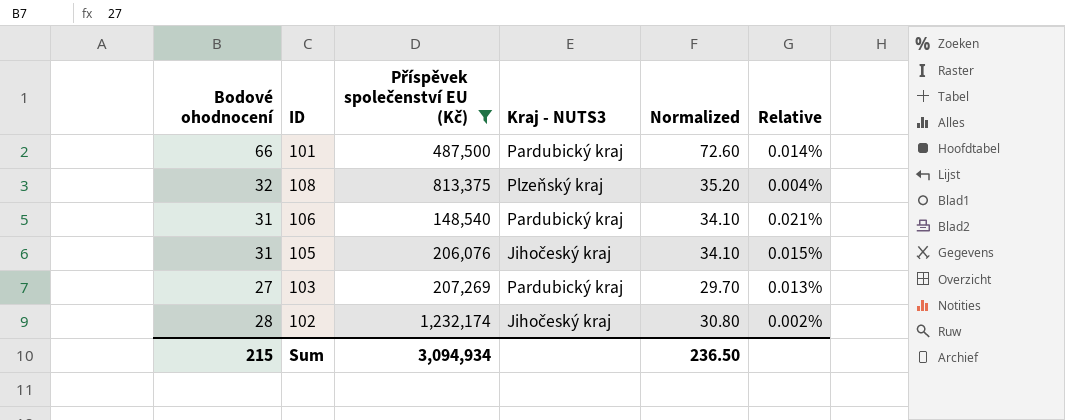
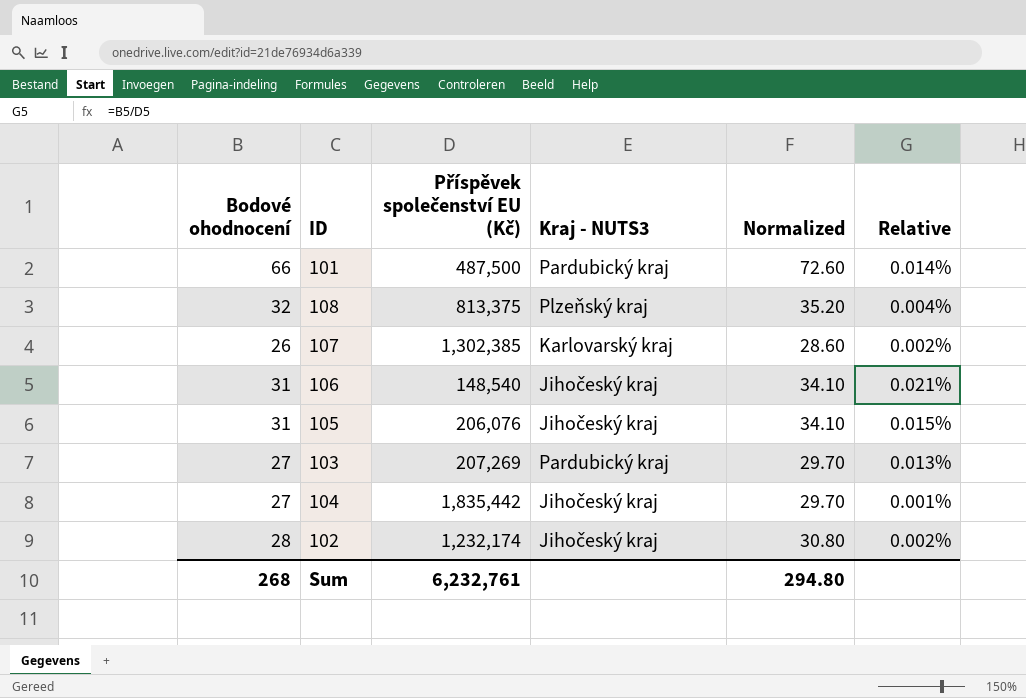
filter: Příspěvek společenství EU (Kč) <= 1,232,174 -> none
106 | Kraj - NUTS3: Pardubický kraj -> Jihočeský kraj
Sum | Bodové ohodnocení: 215 -> 268
Sum | Příspěvek společenství EU (Kč): 3,094,934 -> 6,232,761
Sum | Normalized: 236.50 -> 294.80

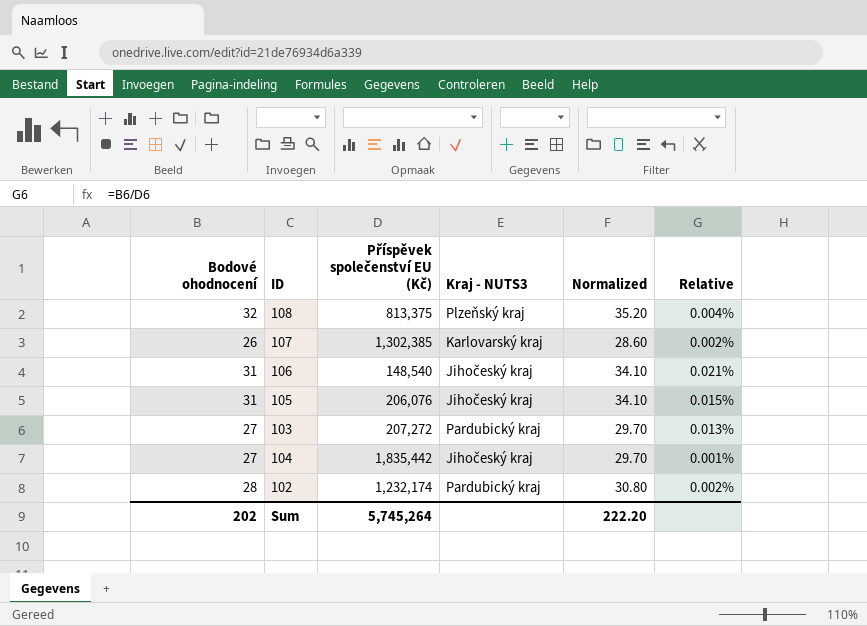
row 101: 66 | 487,500 | Pardubický kraj | 72.60 | 0.014% -> none
103 | Příspěvek společenství EU (Kč): 207,269 -> 207,272
102 | Kraj - NUTS3: Jihočeský kraj -> Pardubický kraj
Sum | Bodové ohodnocení: 268 -> 202
Sum | Příspěvek společenství EU (Kč): 6,232,761 -> 5,745,264
Sum | Normalized: 294.80 -> 222.20

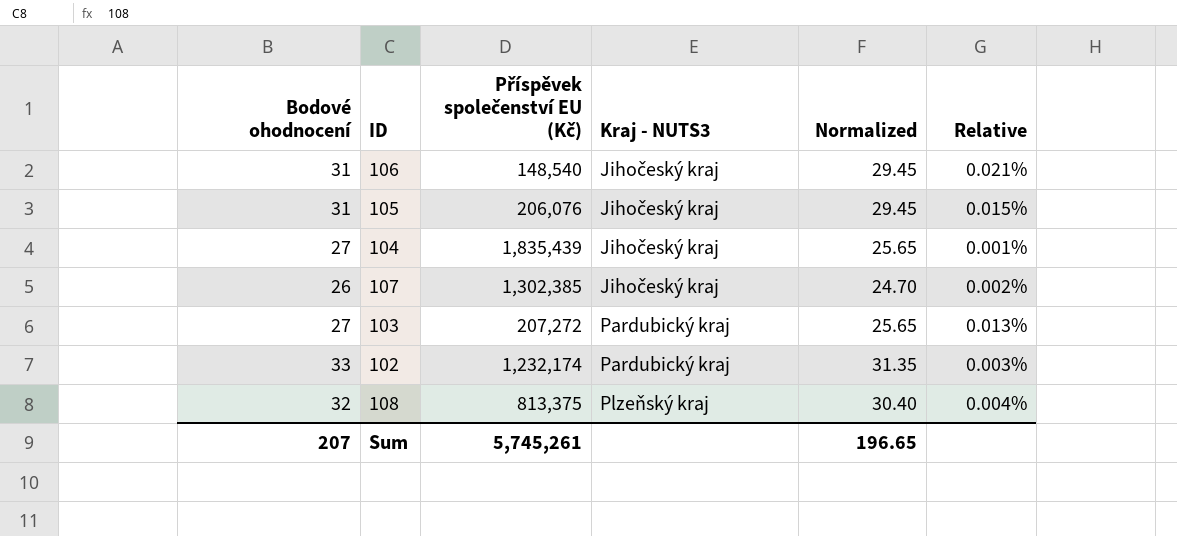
row order: none -> Kraj - NUTS3 ascending
column Normalized | formula: [Bodové ohodnocení] * 1.1 -> [Bodové ohodnocení] * 0.95
104 | Příspěvek společenství EU (Kč): 1,835,442 -> 1,835,439
107 | Kraj - NUTS3: Karlovarský kraj -> Jihočeský kraj
102 | Bodové ohodnocení: 28 -> 33
102 | Relative: 0.002% -> 0.003%
Sum | Bodové ohodnocení: 202 -> 207
Sum | Příspěvek společenství EU (Kč): 5,745,264 -> 5,745,261
Sum | Normalized: 222.20 -> 196.65

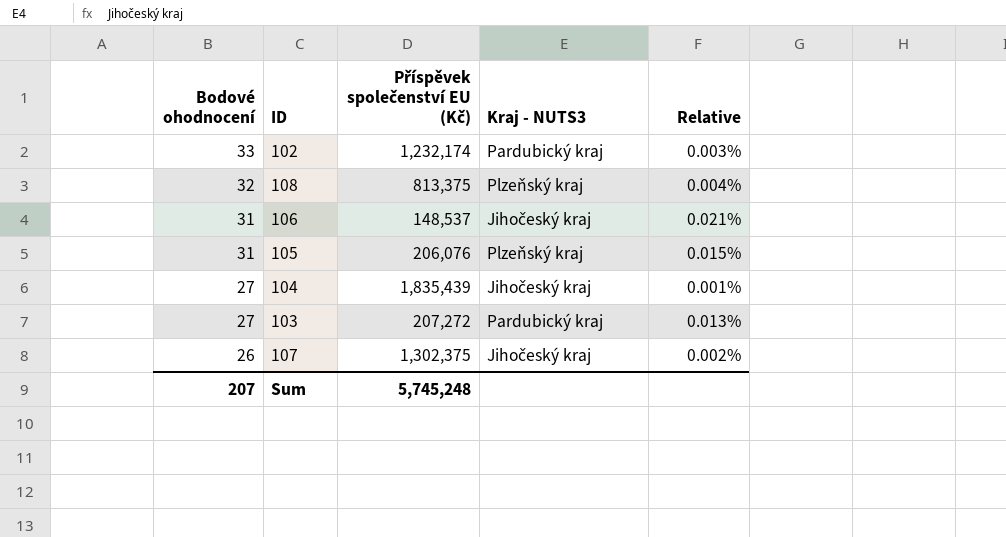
row order: Kraj - NUTS3 ascending -> Bodové ohodnocení descending
column Normalized | formula: [Bodové ohodnocení] * 0.95 -> none
106 | Příspěvek společenství EU (Kč): 148,540 -> 148,537
105 | Kraj - NUTS3: Jihočeský kraj -> Plzeňský kraj
107 | Příspěvek společenství EU (Kč): 1,302,385 -> 1,302,375
Sum | Příspěvek společenství EU (Kč): 5,745,261 -> 5,745,248

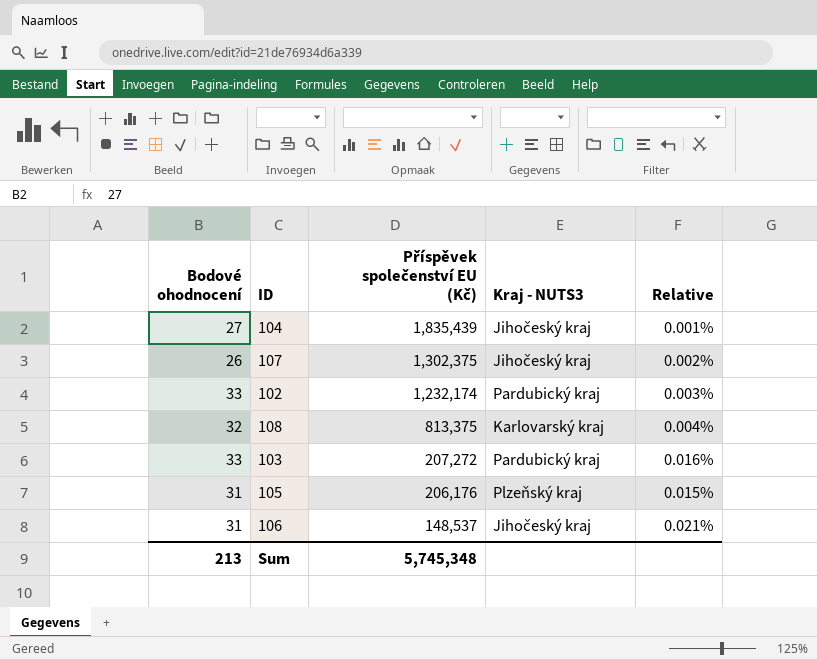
row order: Bodové ohodnocení descending -> Příspěvek společenství EU (Kč) descending
108 | Kraj - NUTS3: Plzeňský kraj -> Karlovarský kraj
103 | Bodové ohodnocení: 27 -> 33
103 | Relative: 0.013% -> 0.016%
105 | Příspěvek společenství EU (Kč): 206,076 -> 206,176
Sum | Bodové ohodnocení: 207 -> 213
Sum | Příspěvek společenství EU (Kč): 5,745,248 -> 5,745,348

